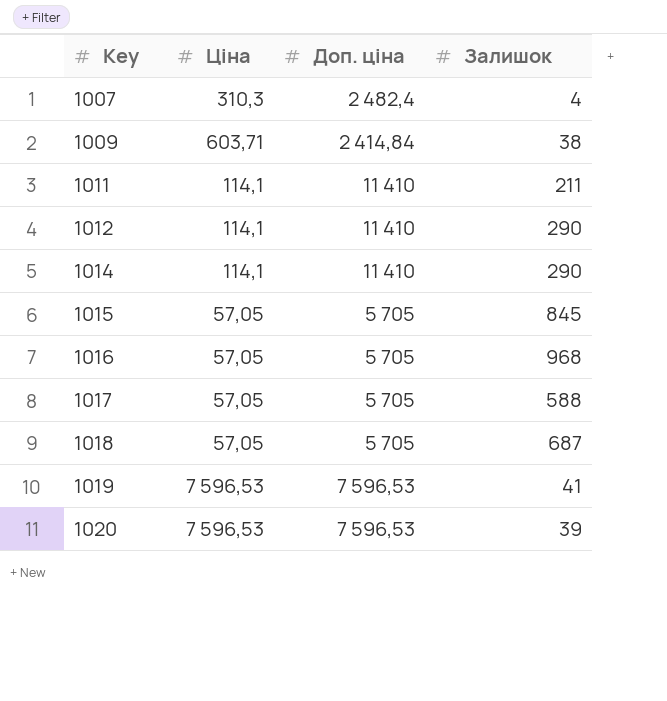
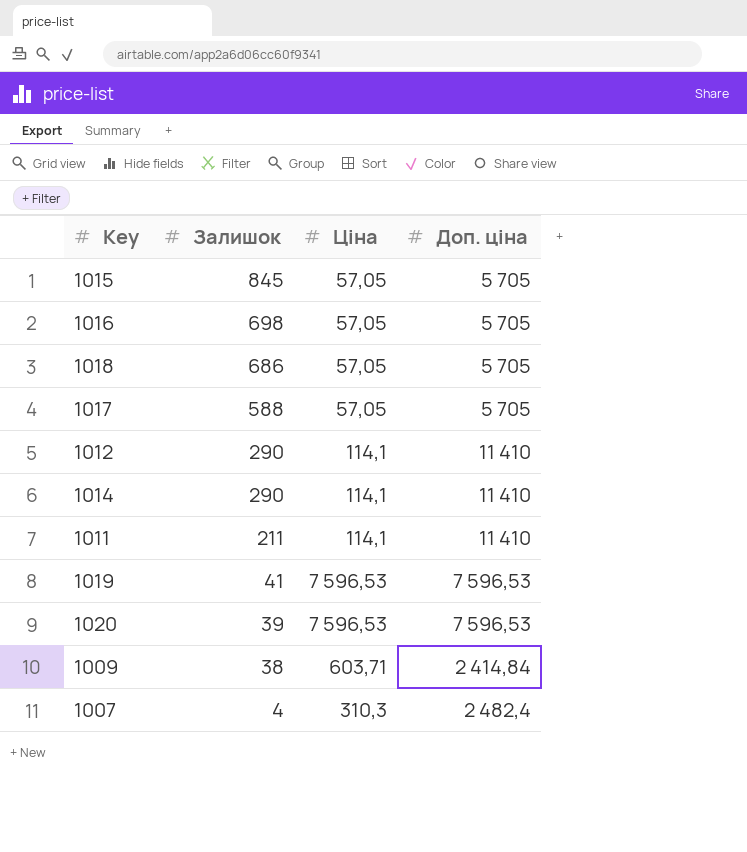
row order: Key ascending -> Залишок descending
column Залишок | position: 4 -> 2
1016 | Залишок: 968 -> 698
1018 | Залишок: 687 -> 686

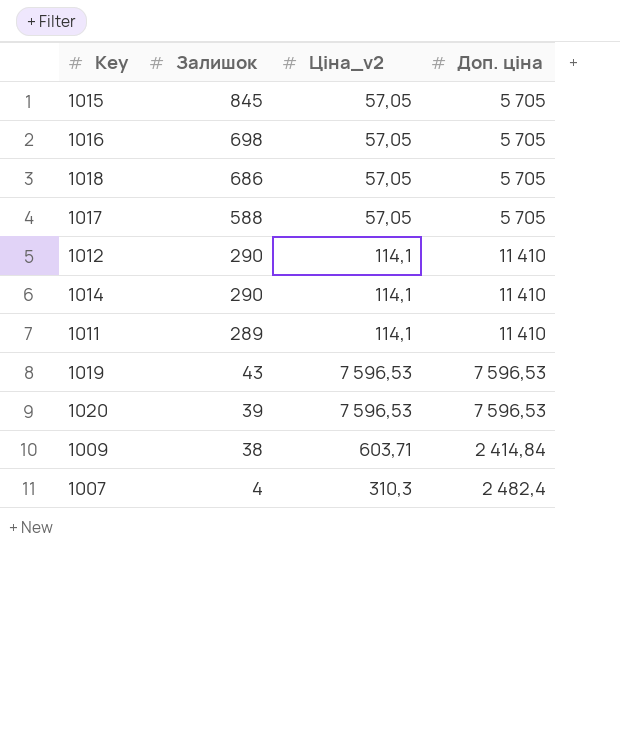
column name: Ціна -> Ціна_v2
1011 | Залишок: 211 -> 289
1019 | Залишок: 41 -> 43

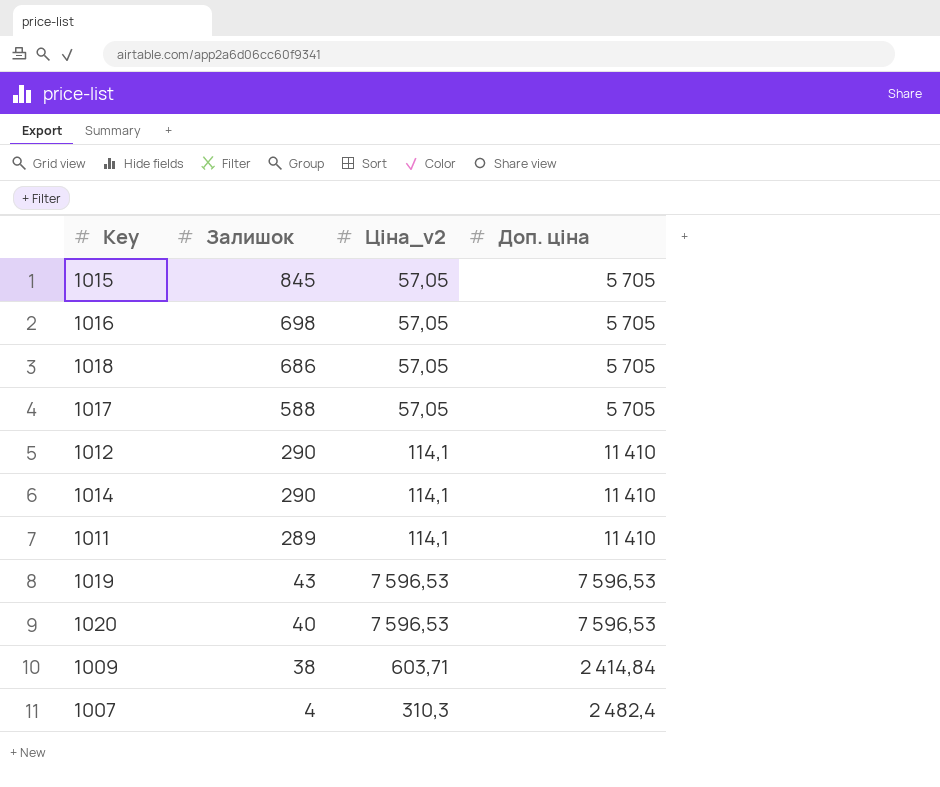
1020 | Залишок: 39 -> 40

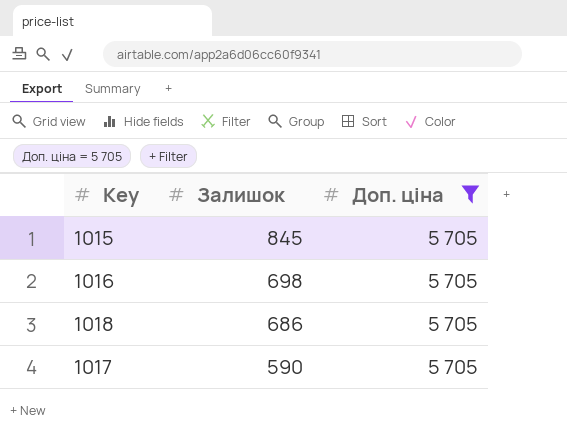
filter: none -> Доп. ціна = 5 705
column Ціна_v2 | position: 3 -> none
1017 | Залишок: 588 -> 590

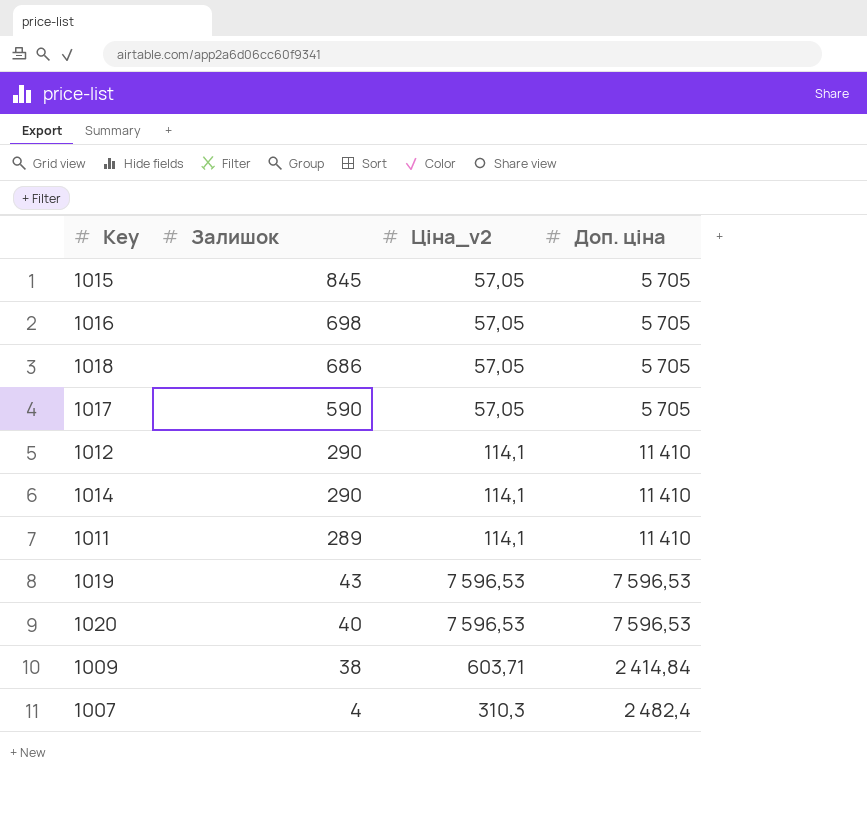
filter: Доп. ціна = 5 705 -> none
column Ціна_v2 | position: none -> 3

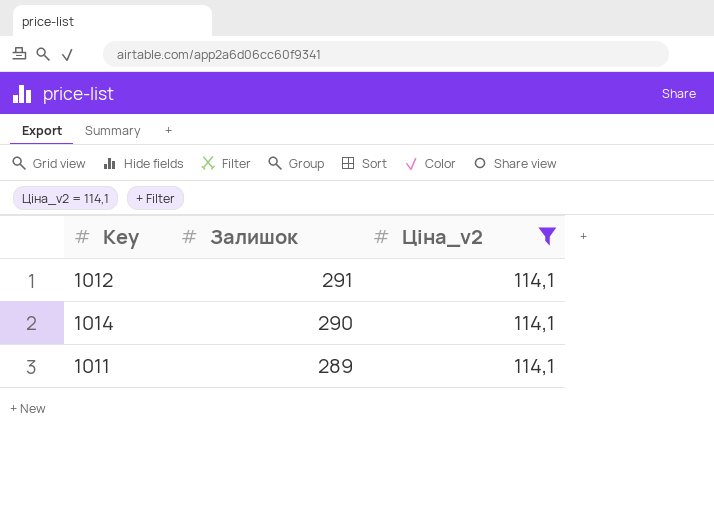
filter: none -> Ціна_v2 = 114,1
column Доп. ціна | position: 4 -> none
1012 | Залишок: 290 -> 291

